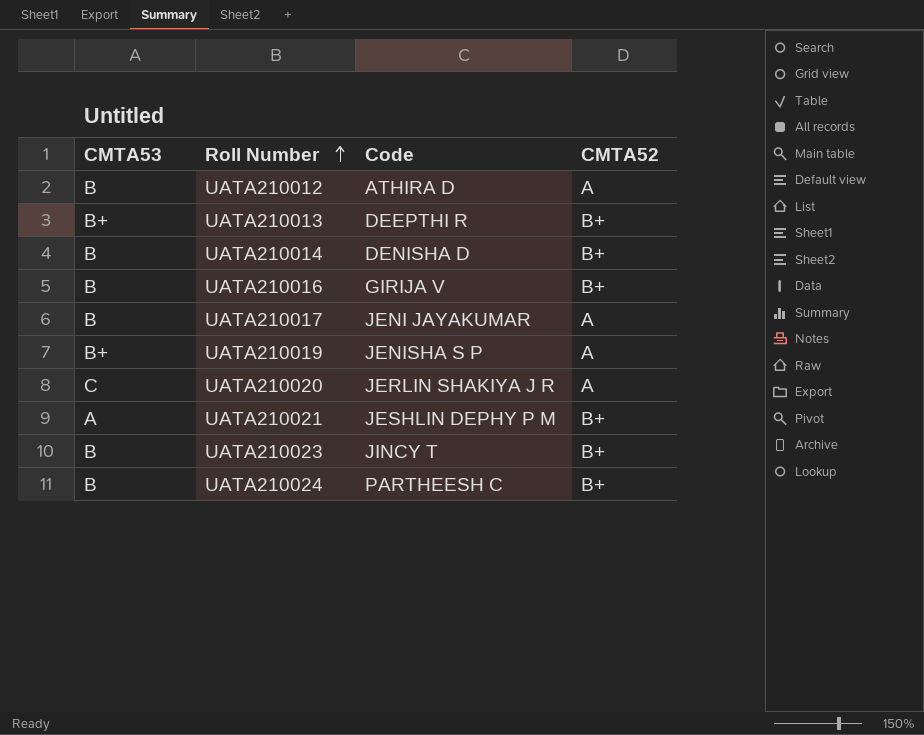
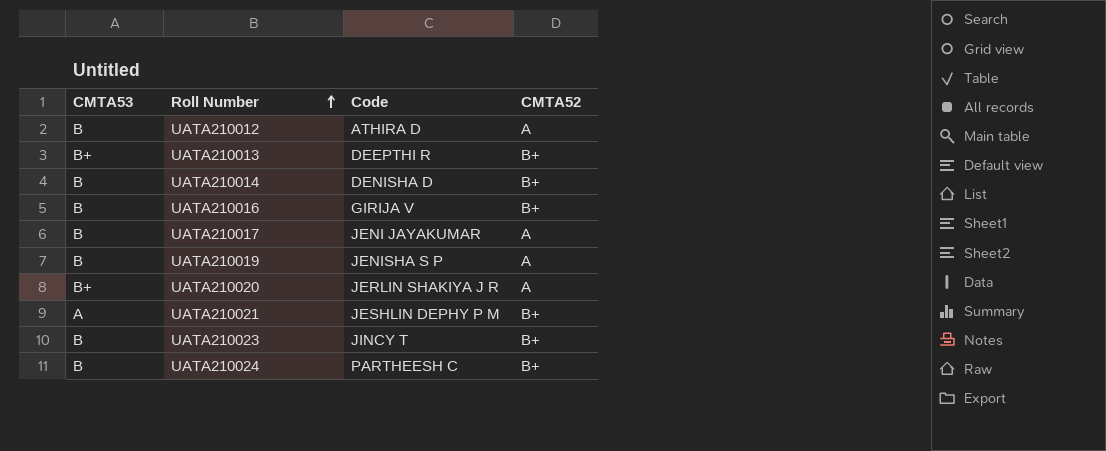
UATA210019 | CMTA53: B+ -> B
UATA210020 | CMTA53: C -> B+

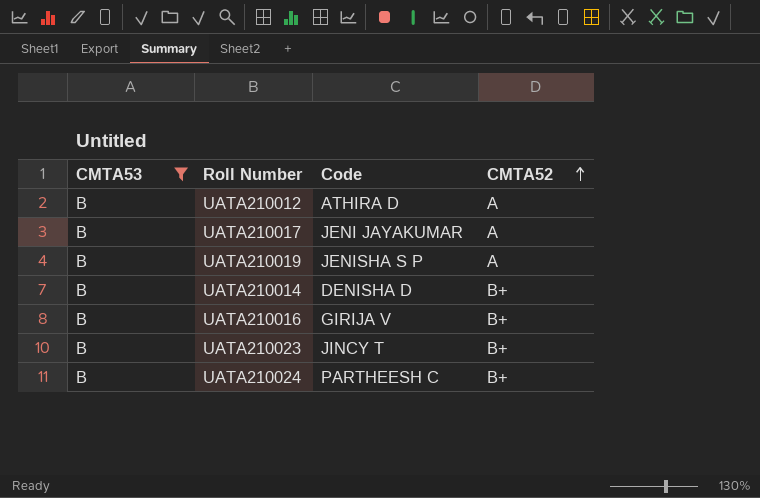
filter: none -> CMTA53 = B
row order: Roll Number ascending -> CMTA52 ascending

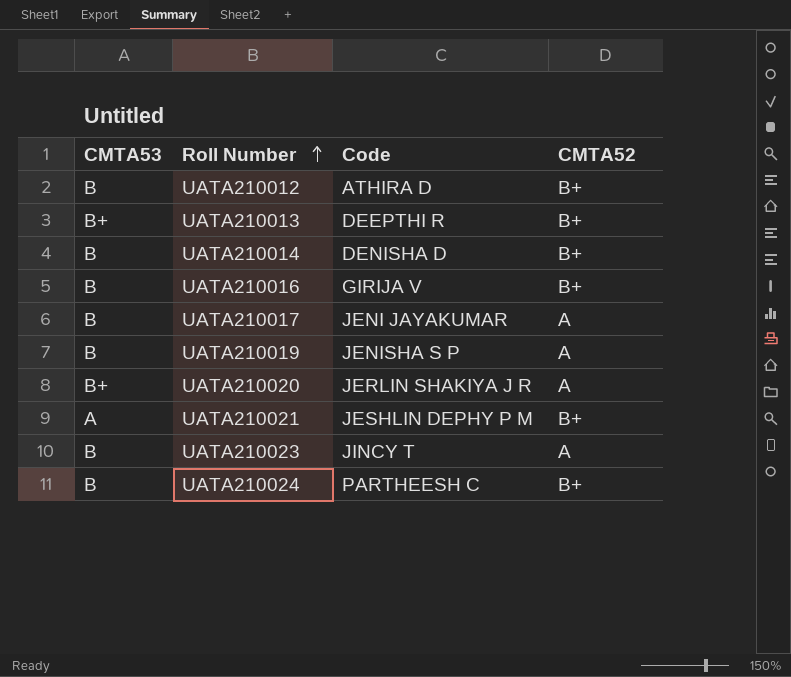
filter: CMTA53 = B -> none
row order: CMTA52 ascending -> Roll Number ascending
UATA210012 | CMTA52: A -> B+
UATA210023 | CMTA52: B+ -> A

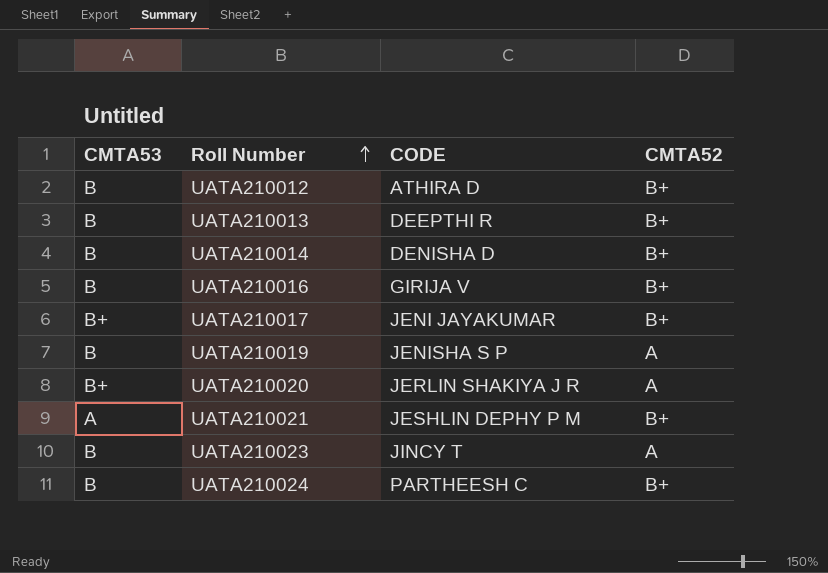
column name: Code -> CODE
UATA210013 | CMTA53: B+ -> B
UATA210017 | CMTA53: B -> B+
UATA210017 | CMTA52: A -> B+

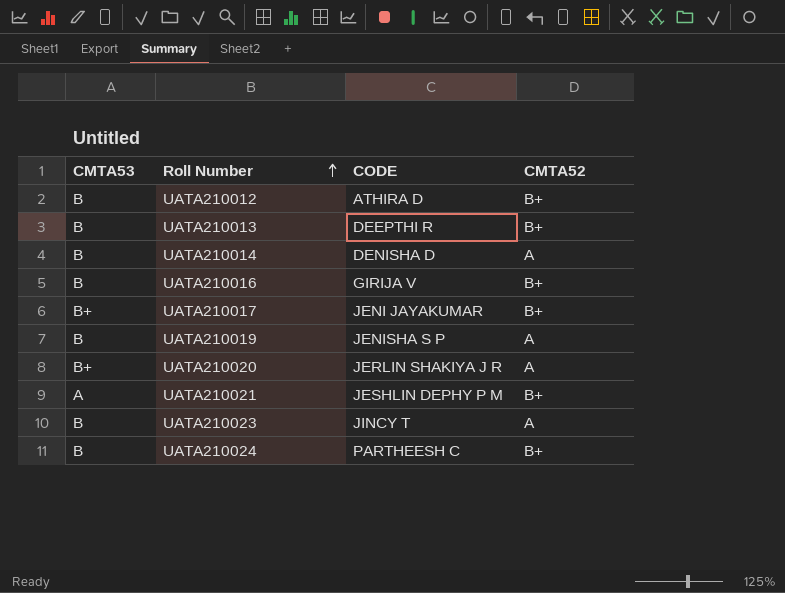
UATA210014 | CMTA52: B+ -> A

